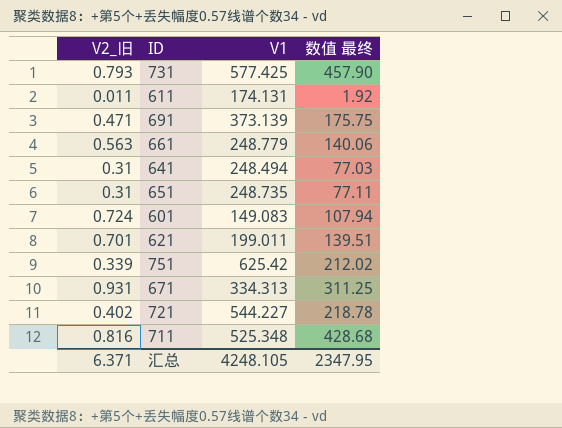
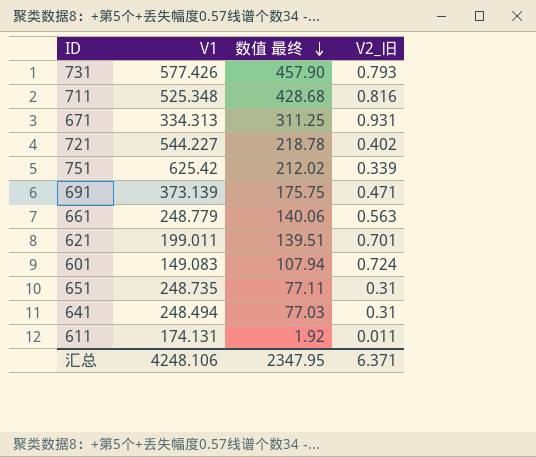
row order: none -> 数值 最终 descending
column V2_旧 | position: 1 -> 4
731 | V1: 577.425 -> 577.426
汇总 | V1: 4248.105 -> 4248.106

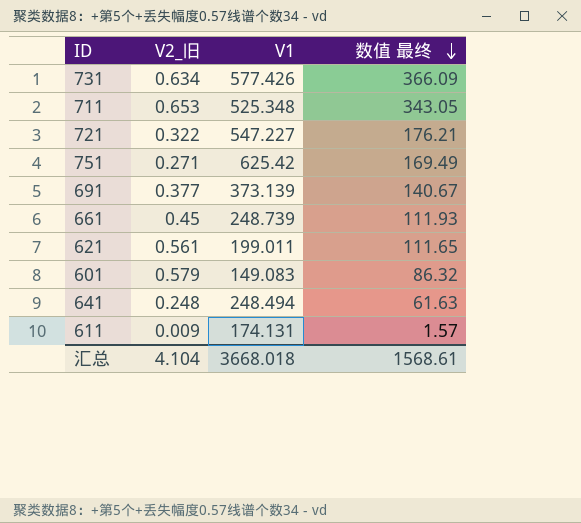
column V2_旧 | position: 4 -> 2
row 671: 334.313 | 311.25 | 0.931 -> none
row 651: 248.735 | 77.11 | 0.31 -> none
731 | V2_旧: 0.793 -> 0.634
731 | 数值 最终: 457.90 -> 366.09
711 | V2_旧: 0.816 -> 0.653
711 | 数值 最终: 428.68 -> 343.05
721 | V2_旧: 0.402 -> 0.322
721 | V1: 544.227 -> 547.227
721 | 数值 最终: 218.78 -> 176.21
751 | V2_旧: 0.339 -> 0.271
751 | 数值 最终: 212.02 -> 169.49
691 | V2_旧: 0.471 -> 0.377
691 | 数值 最终: 175.75 -> 140.67
661 | V2_旧: 0.563 -> 0.45
661 | V1: 248.779 -> 248.739
661 | 数值 最终: 140.06 -> 111.93
621 | V2_旧: 0.701 -> 0.561
621 | 数值 最终: 139.51 -> 111.65
601 | V2_旧: 0.724 -> 0.579
601 | 数值 最终: 107.94 -> 86.32
641 | V2_旧: 0.31 -> 0.248
641 | 数值 最终: 77.03 -> 61.63
611 | V2_旧: 0.011 -> 0.009
611 | 数值 最终: 1.92 -> 1.57
汇总 | V2_旧: 6.371 -> 4.104
汇总 | V1: 4248.106 -> 3668.018
汇总 | 数值 最终: 2347.95 -> 1568.61

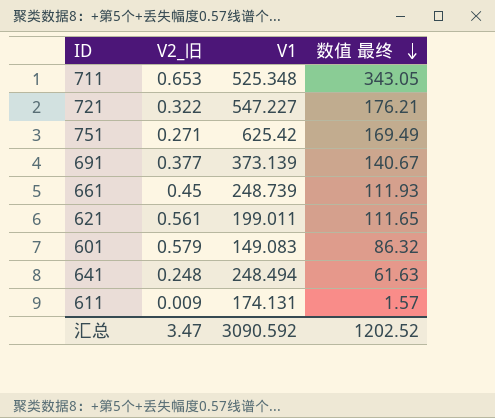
row 731: 0.634 | 577.426 | 366.09 -> none
汇总 | V2_旧: 4.104 -> 3.47
汇总 | V1: 3668.018 -> 3090.592
汇总 | 数值 最终: 1568.61 -> 1202.52

